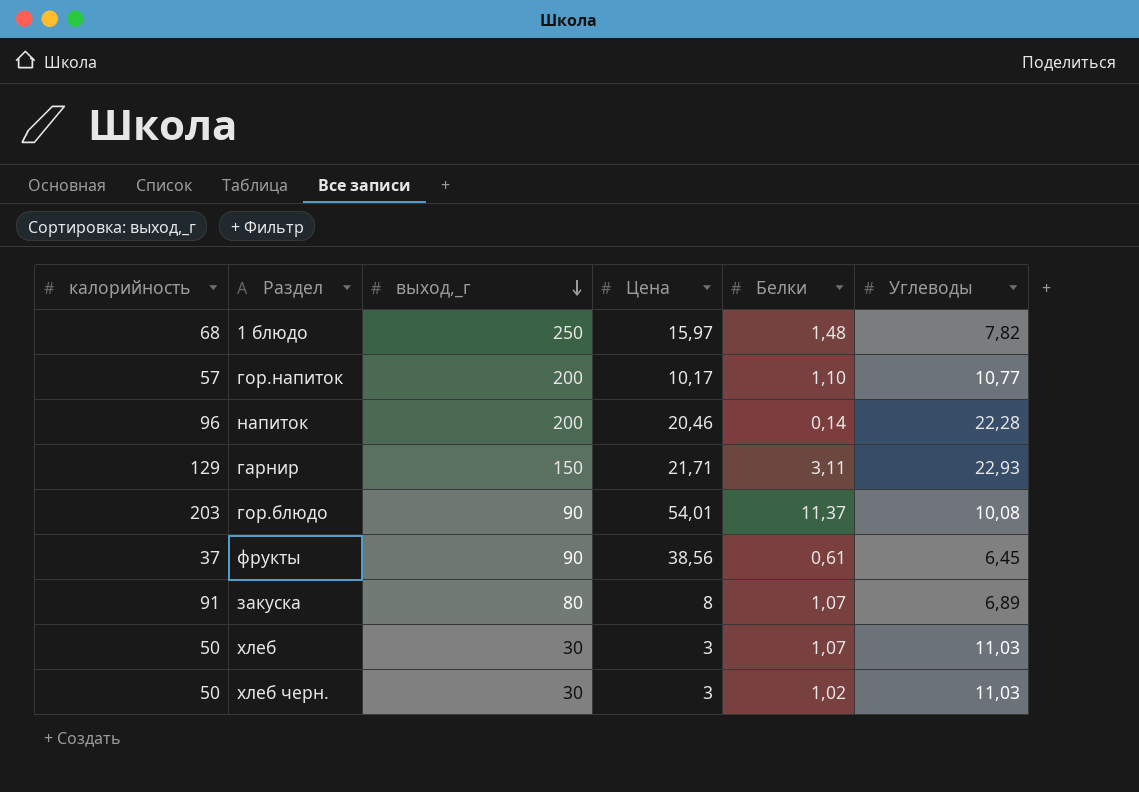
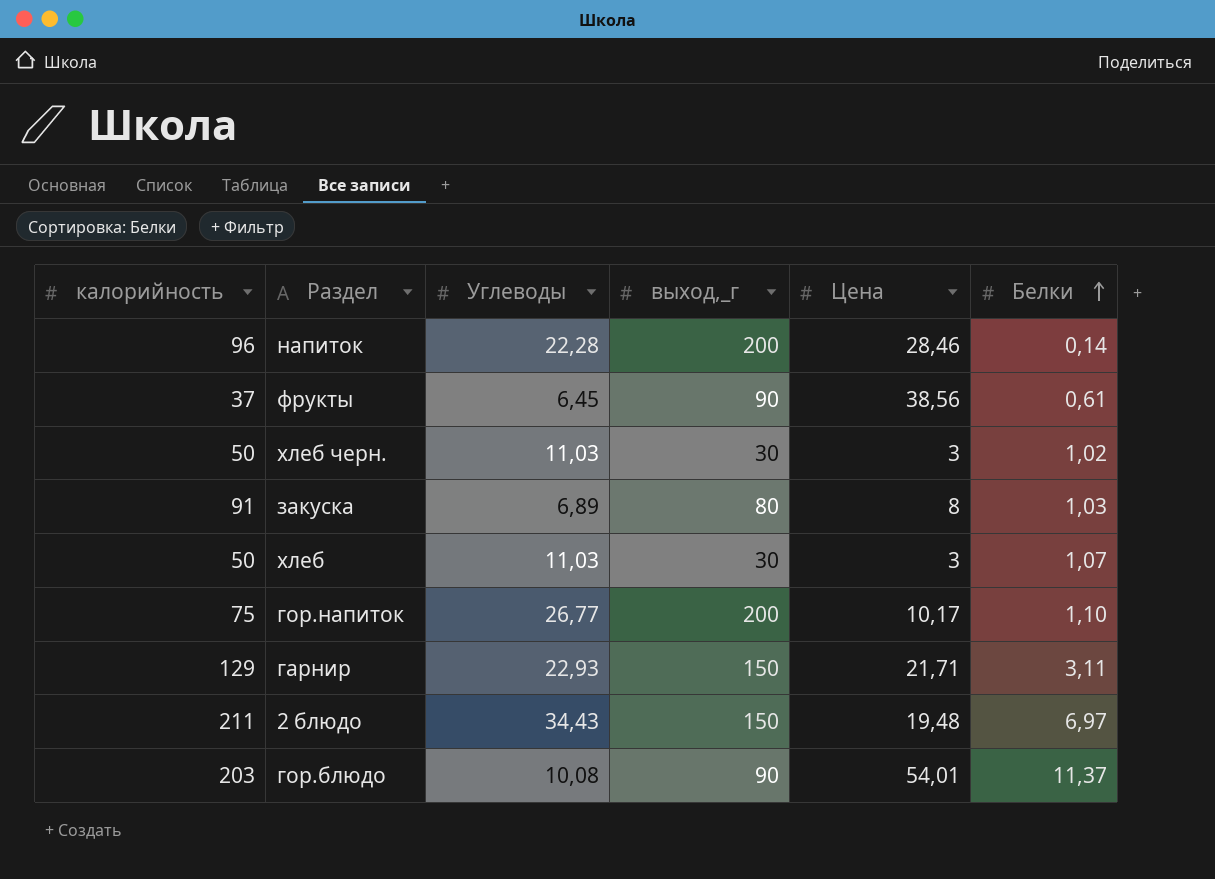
row order: выход,_г descending -> Белки ascending
column Углеводы | position: 6 -> 3
row 1 блюдо: 68 | 250 | 15,97 | 1,48 | 7,82 -> none
напиток | Цена: 20,46 -> 28,46
закуска | Белки: 1,07 -> 1,03
гор.напиток | калорийность: 57 -> 75
гор.напиток | Углеводы: 10,77 -> 26,77
row 2 блюдо: none -> 211 | 34,43 | 150 | 19,48 | 6,97

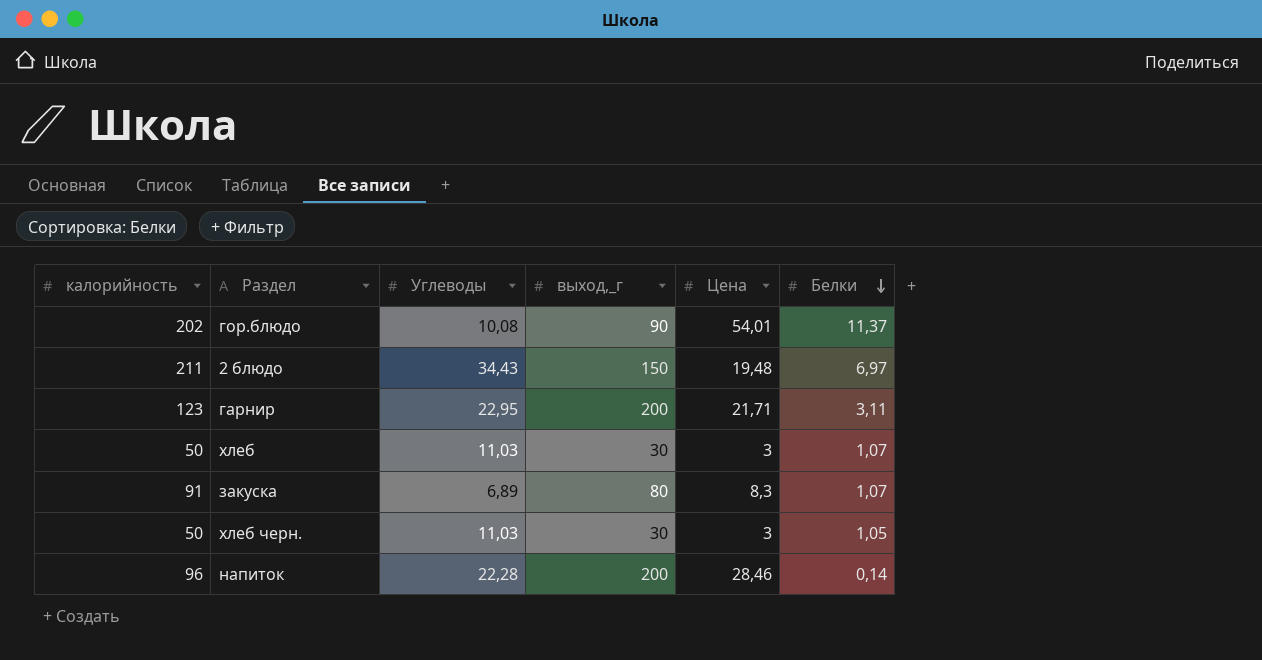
row order: Белки ascending -> Белки descending
row фрукты: 37 | 6,45 | 90 | 38,56 | 0,61 -> none
row гор.напиток: 75 | 26,77 | 200 | 10,17 | 1,10 -> none
гор.блюдо | калорийность: 203 -> 202
гарнир | калорийность: 129 -> 123
гарнир | Углеводы: 22,93 -> 22,95
гарнир | выход,_г: 150 -> 200
закуска | Цена: 8 -> 8,3
закуска | Белки: 1,03 -> 1,07
хлеб черн. | Белки: 1,02 -> 1,05

